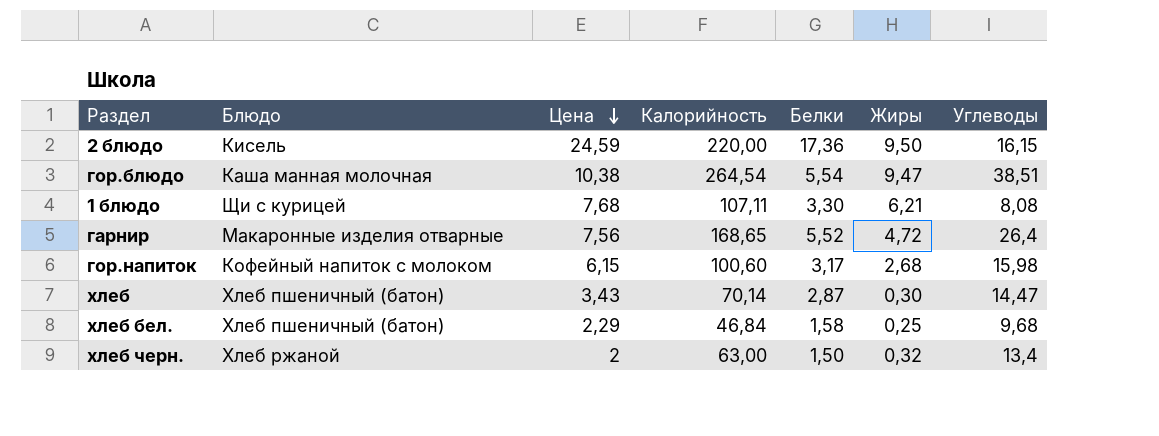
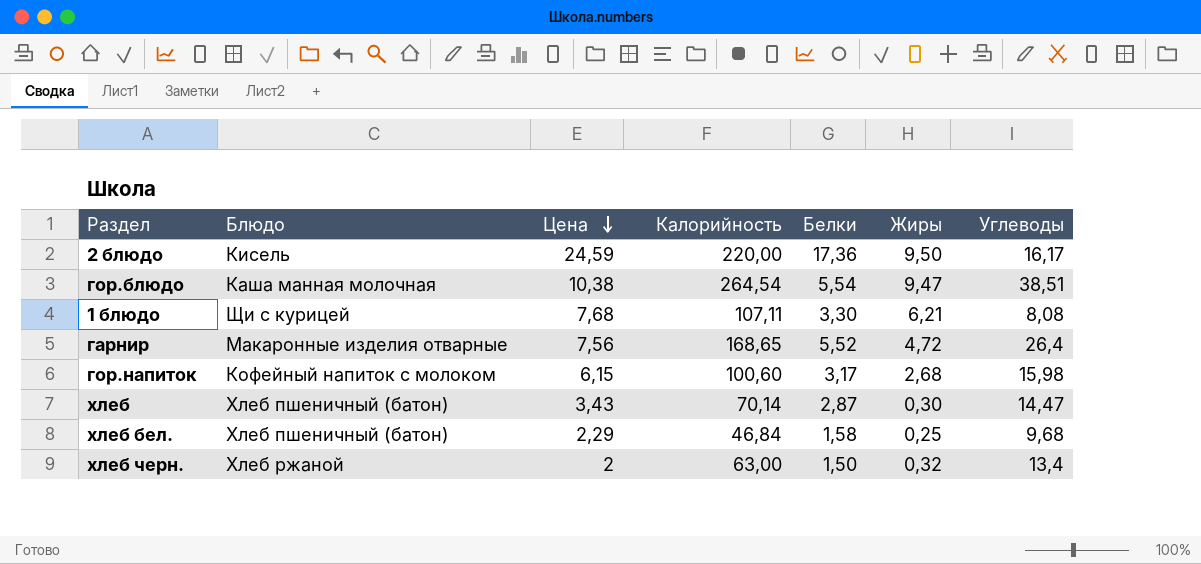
2 блюдо | Углеводы: 16,15 -> 16,17

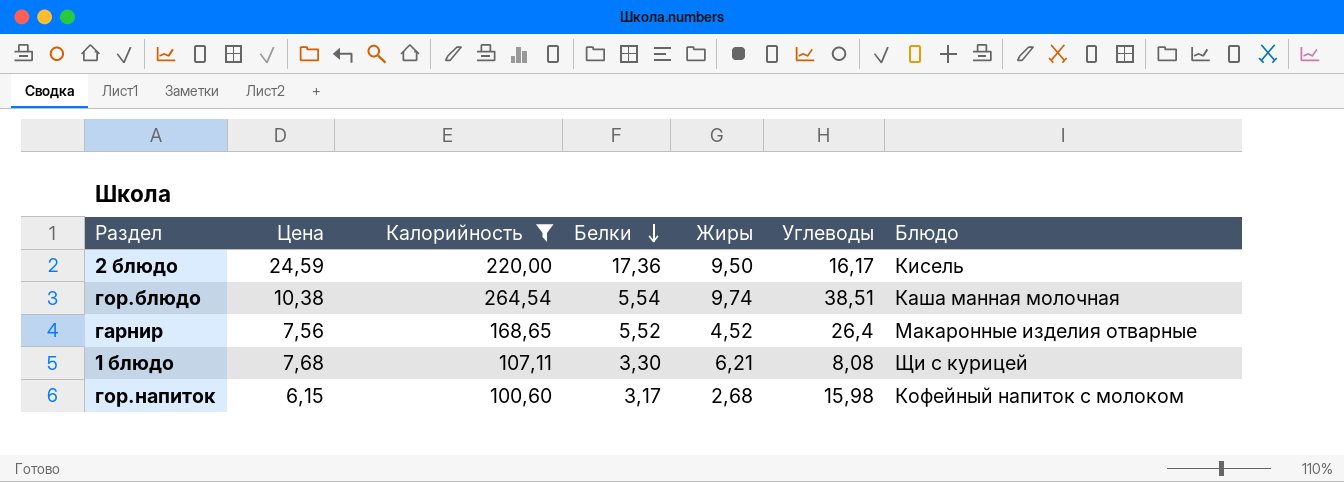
filter: none -> Калорийность >= 100,60
row order: Цена descending -> Белки descending
column Блюдо | position: 2 -> 7
гор.блюдо | Жиры: 9,47 -> 9,74
гарнир | Жиры: 4,72 -> 4,52

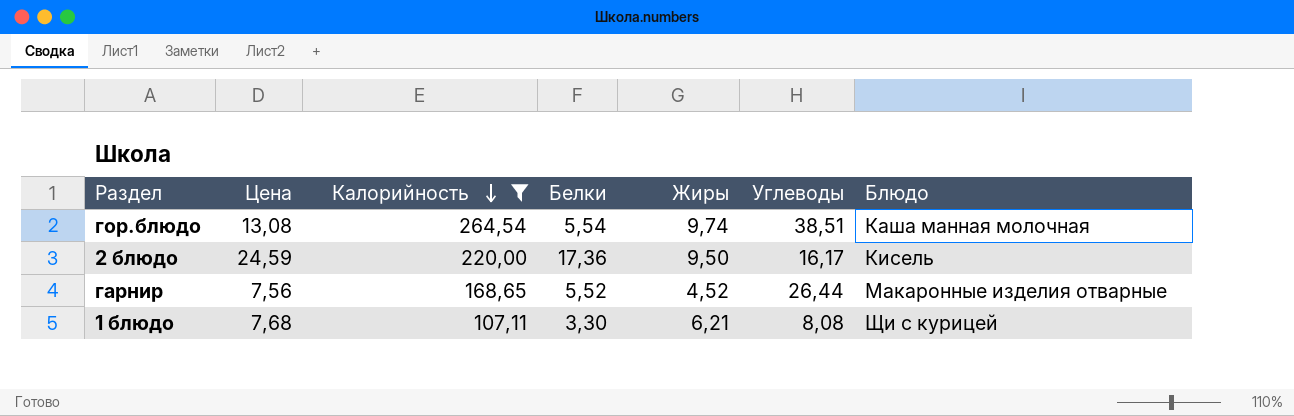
row order: Белки descending -> Калорийность descending
row гор.напиток: 6,15 | 100,60 | 3,17 | 2,68 | 15,98 | Кофейный напиток с молоком -> none
гор.блюдо | Цена: 10,38 -> 13,08
гарнир | Углеводы: 26,4 -> 26,44

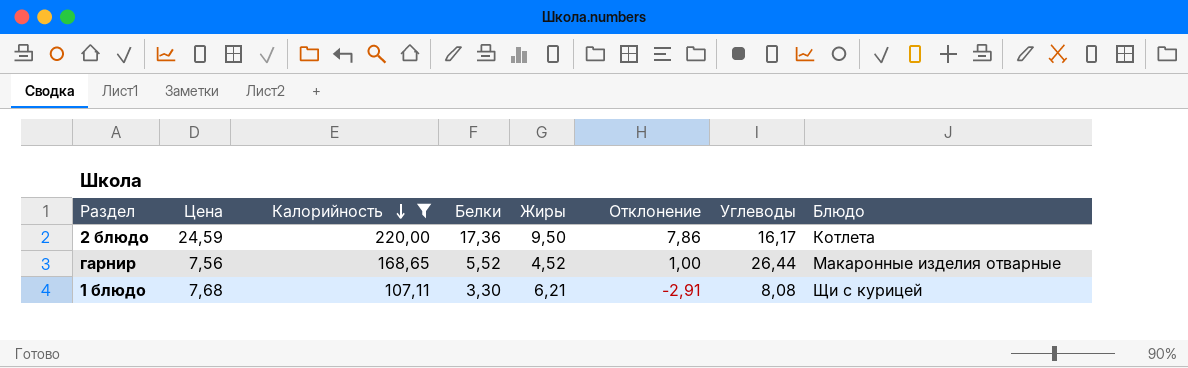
column Отклонение | formula: none -> [Белки] - [Жиры]
row гор.блюдо: 13,08 | 264,54 | 5,54 | 9,74 | 38,51 | Каша манная молочная -> none
2 блюдо | Блюдо: Кисель -> Котлета

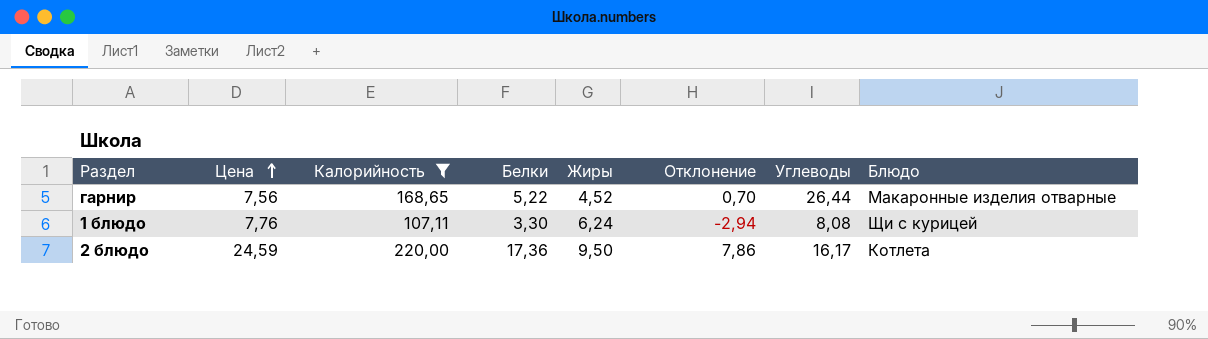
row order: Калорийность descending -> Цена ascending
гарнир | Белки: 5,52 -> 5,22
гарнир | Отклонение: 1,00 -> 0,70
1 блюдо | Цена: 7,68 -> 7,76
1 блюдо | Жиры: 6,21 -> 6,24
1 блюдо | Отклонение: -2,91 -> -2,94

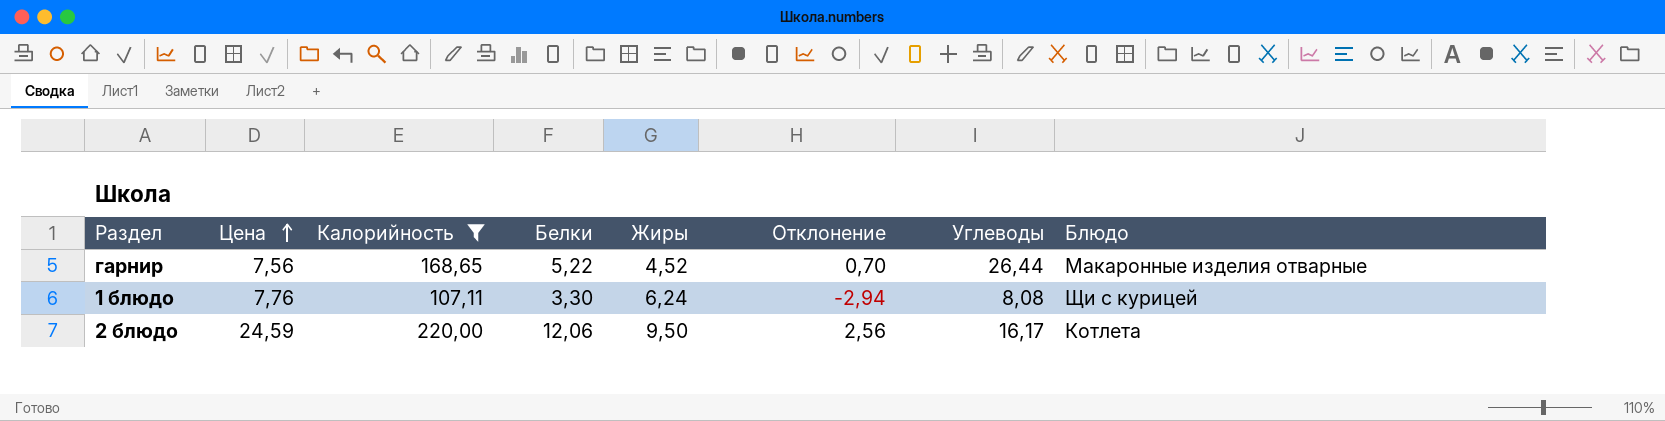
2 блюдо | Белки: 17,36 -> 12,06
2 блюдо | Отклонение: 7,86 -> 2,56

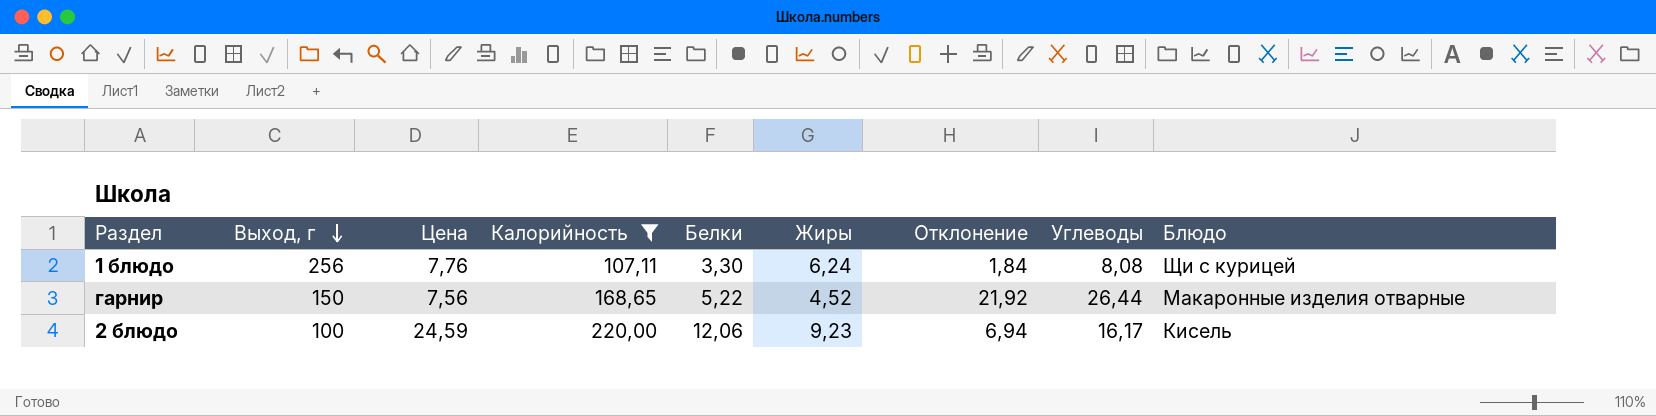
row order: Цена ascending -> Выход, г descending
column Выход, г | position: none -> 2
column Отклонение | formula: [Белки] - [Жиры] -> [Углеводы] - [Жиры]
2 блюдо | Жиры: 9,50 -> 9,23
2 блюдо | Блюдо: Котлета -> Кисель

